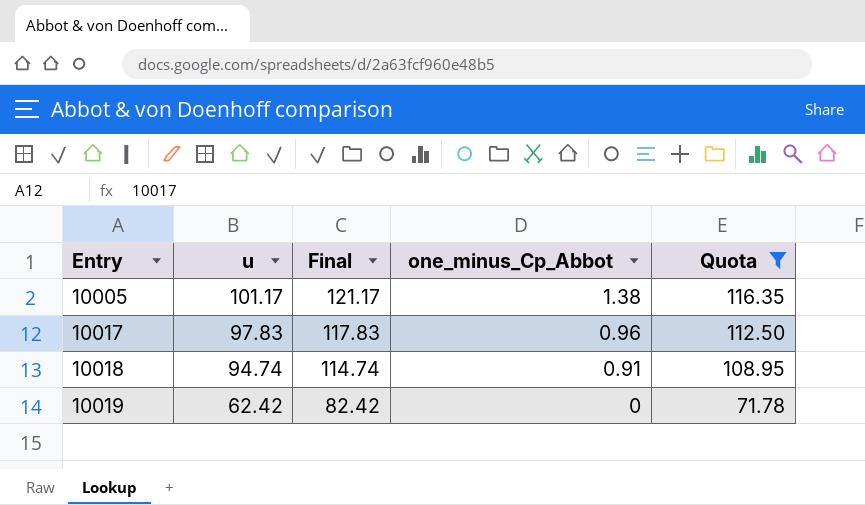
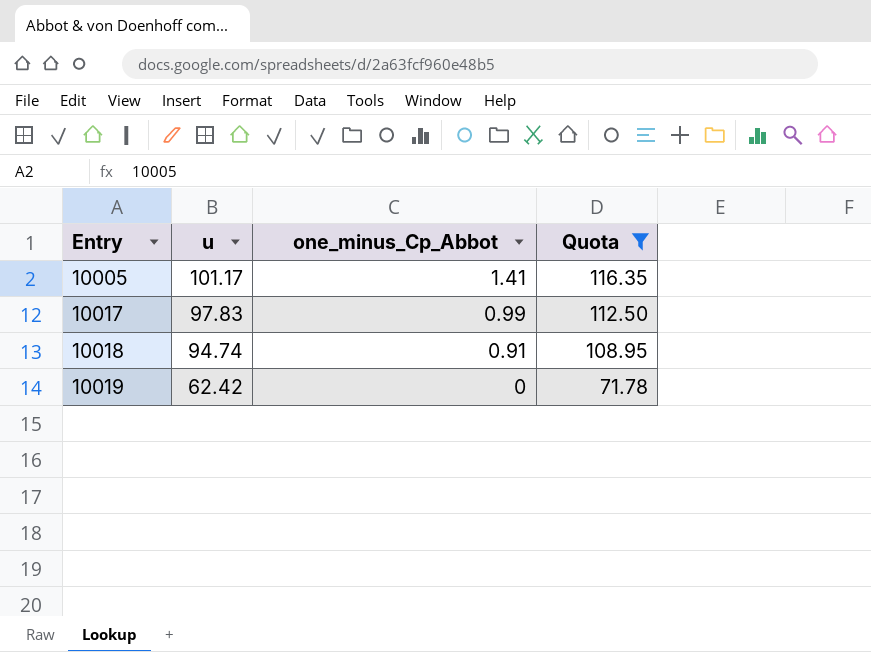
column Final | formula: [u] + 20 -> none
10005 | one_minus_Cp_Abbot: 1.38 -> 1.41
10017 | one_minus_Cp_Abbot: 0.96 -> 0.99

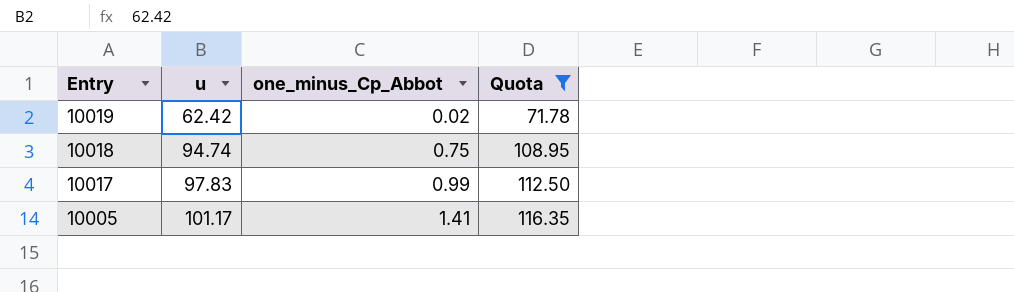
row order: Entry ascending -> Entry descending
10019 | one_minus_Cp_Abbot: 0 -> 0.02
10018 | one_minus_Cp_Abbot: 0.91 -> 0.75

